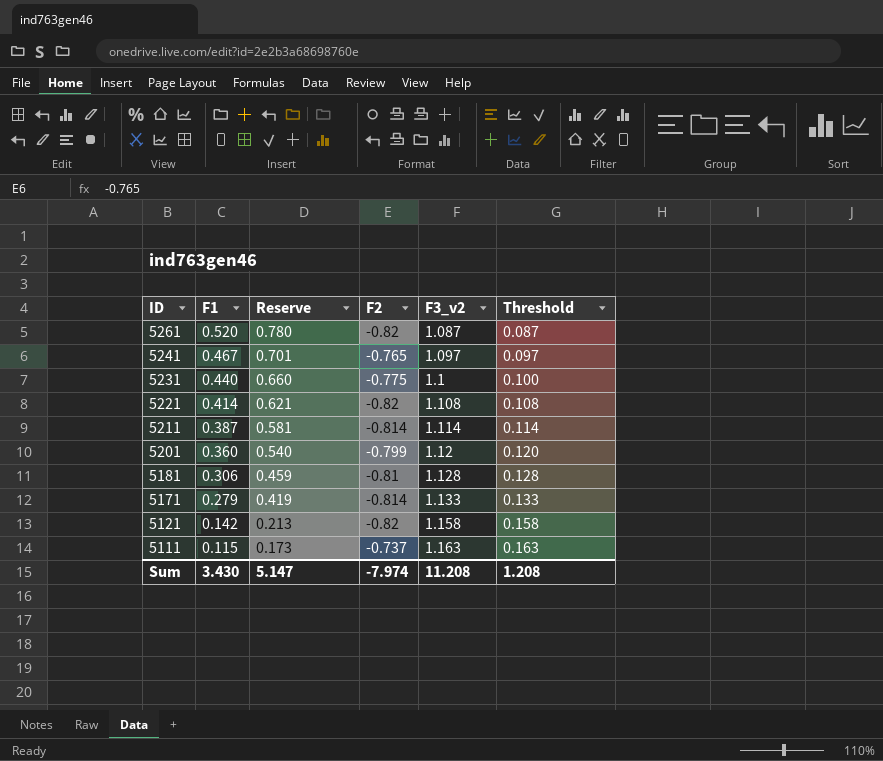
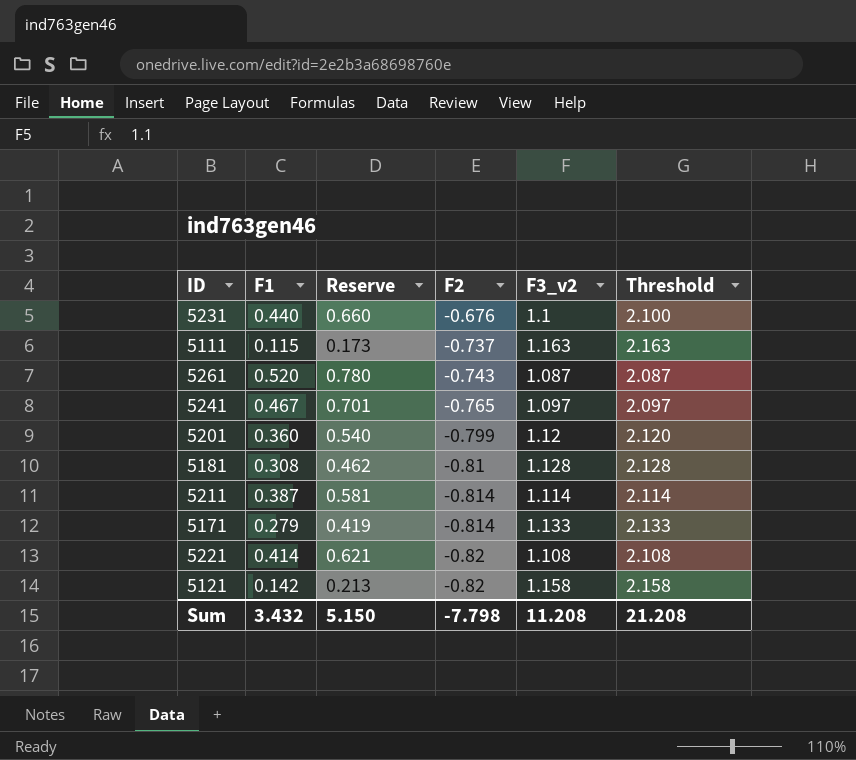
row order: ID descending -> F2 descending
column Threshold | formula: [F3_v2] - 1 -> [F3_v2] + 1
5231 | F2: -0.775 -> -0.676
5261 | F2: -0.82 -> -0.743
5181 | F1: 0.306 -> 0.308
5181 | Reserve: 0.459 -> 0.462
Sum | F1: 3.430 -> 3.432
Sum | Reserve: 5.147 -> 5.150
Sum | F2: -7.974 -> -7.798
Sum | Threshold: 1.208 -> 21.208

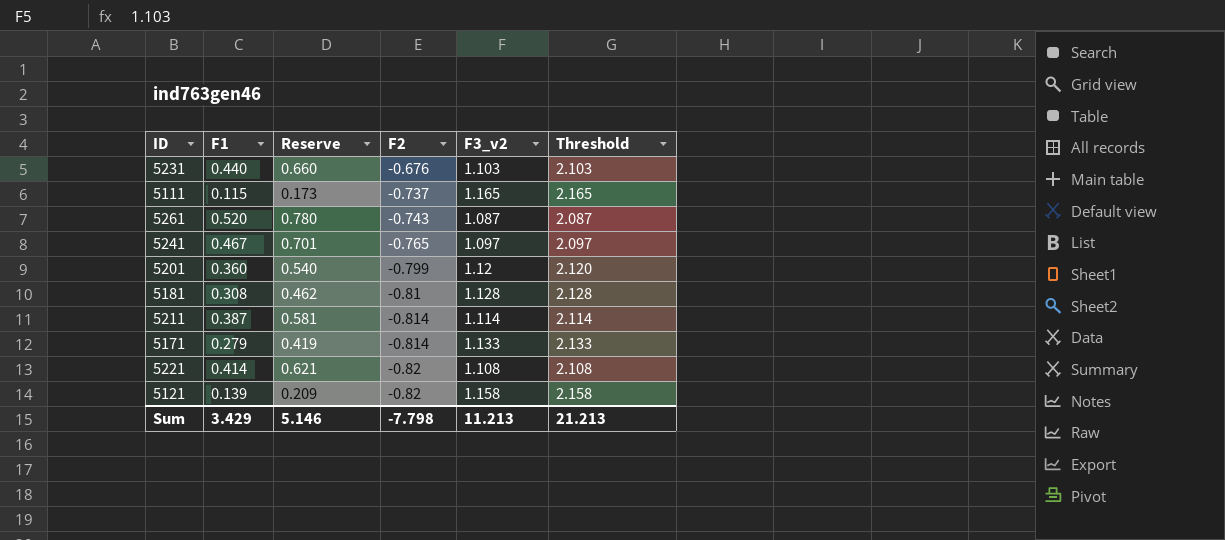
5231 | F3_v2: 1.1 -> 1.103
5231 | Threshold: 2.100 -> 2.103
5111 | F3_v2: 1.163 -> 1.165
5111 | Threshold: 2.163 -> 2.165
5121 | F1: 0.142 -> 0.139
5121 | Reserve: 0.213 -> 0.209
Sum | F1: 3.432 -> 3.429
Sum | Reserve: 5.150 -> 5.146
Sum | F3_v2: 11.208 -> 11.213
Sum | Threshold: 21.208 -> 21.213

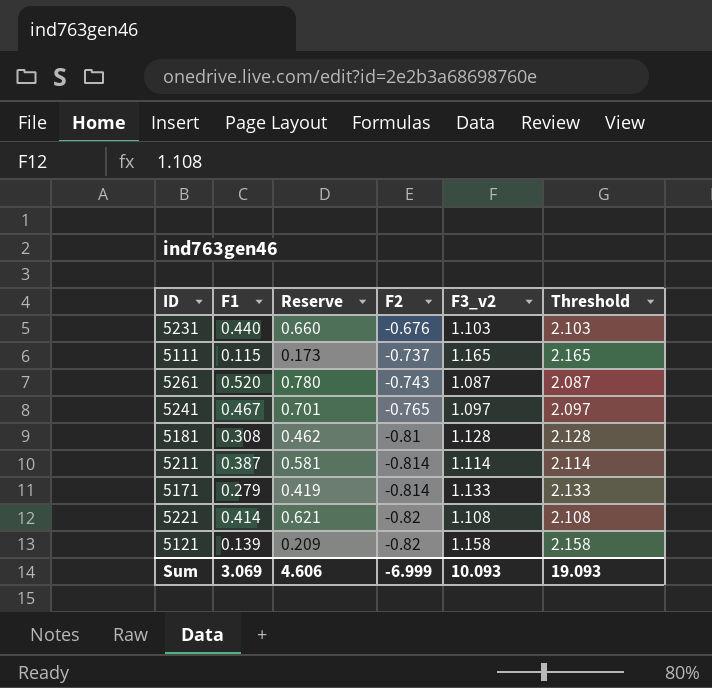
row 5201: 0.360 | 0.540 | -0.799 | 1.12 | 2.120 -> none
Sum | F1: 3.429 -> 3.069
Sum | Reserve: 5.146 -> 4.606
Sum | F2: -7.798 -> -6.999
Sum | F3_v2: 11.213 -> 10.093
Sum | Threshold: 21.213 -> 19.093

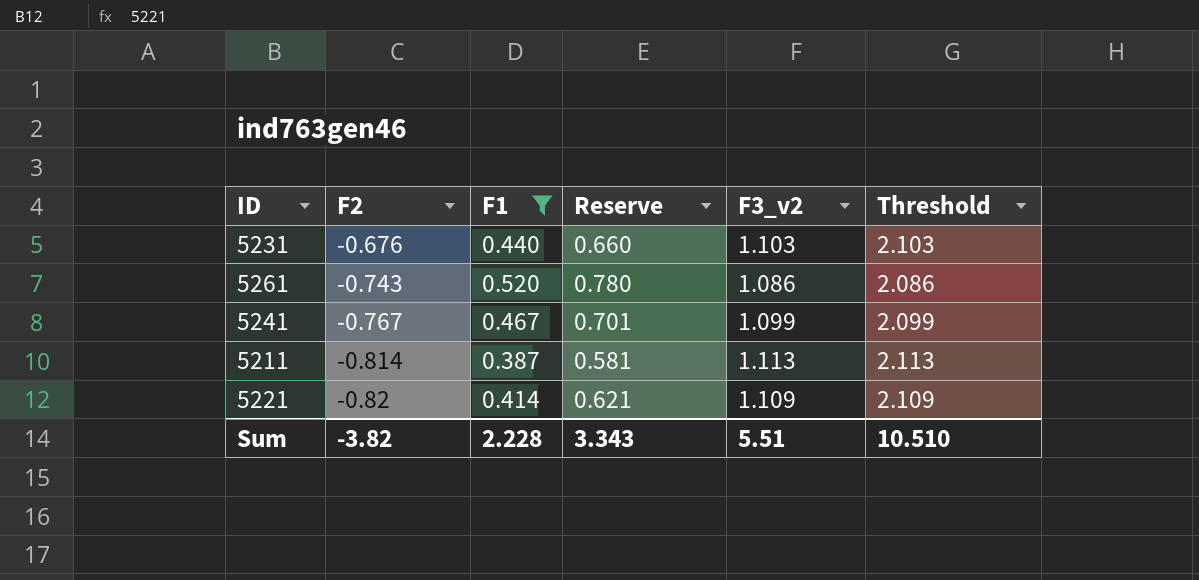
filter: none -> F1 >= 0.387
column F2 | position: 4 -> 2
5261 | F3_v2: 1.087 -> 1.086
5261 | Threshold: 2.087 -> 2.086
5241 | F2: -0.765 -> -0.767
5241 | F3_v2: 1.097 -> 1.099
5241 | Threshold: 2.097 -> 2.099
5211 | F3_v2: 1.114 -> 1.113
5211 | Threshold: 2.114 -> 2.113
5221 | F3_v2: 1.108 -> 1.109
5221 | Threshold: 2.108 -> 2.109
Sum | F2: -6.999 -> -3.82
Sum | F1: 3.069 -> 2.228
Sum | Reserve: 4.606 -> 3.343
Sum | F3_v2: 10.093 -> 5.51
Sum | Threshold: 19.093 -> 10.510

